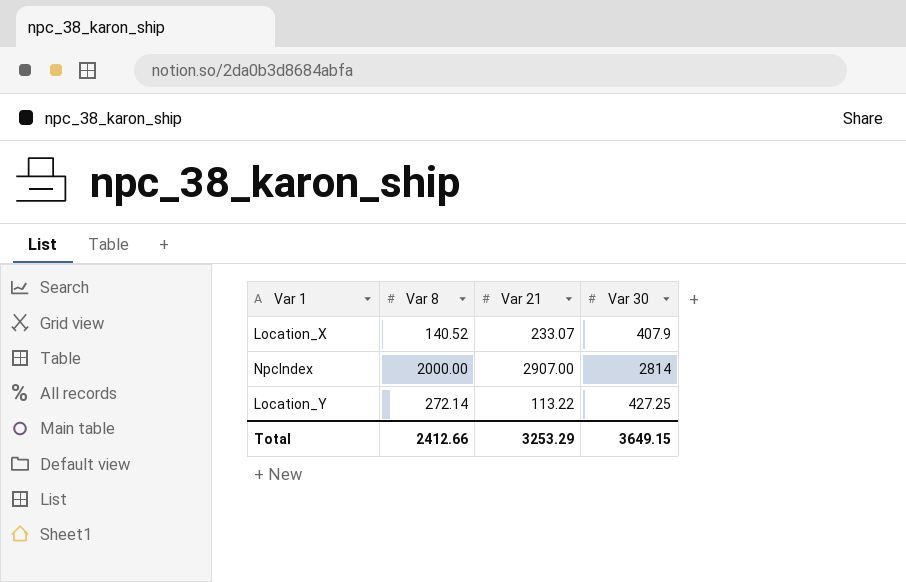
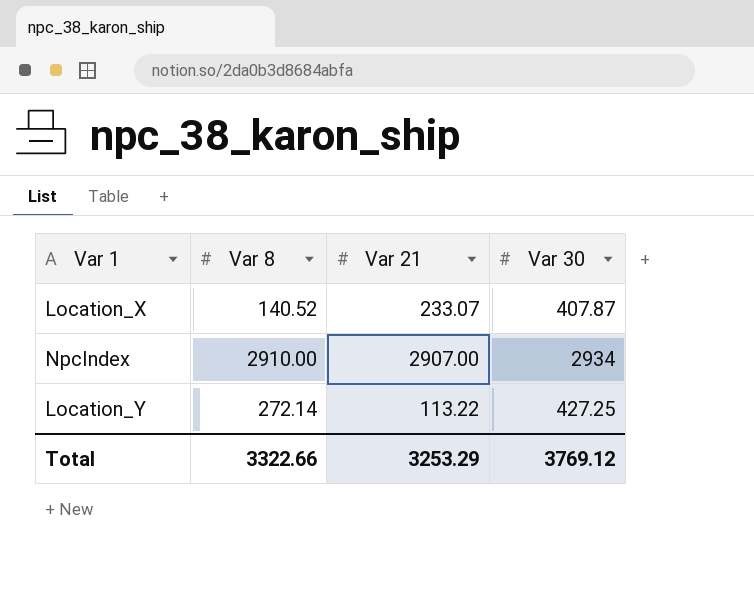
Location_X | Var 30: 407.9 -> 407.87
NpcIndex | Var 8: 2000.00 -> 2910.00
NpcIndex | Var 30: 2814 -> 2934
Total | Var 8: 2412.66 -> 3322.66
Total | Var 30: 3649.15 -> 3769.12

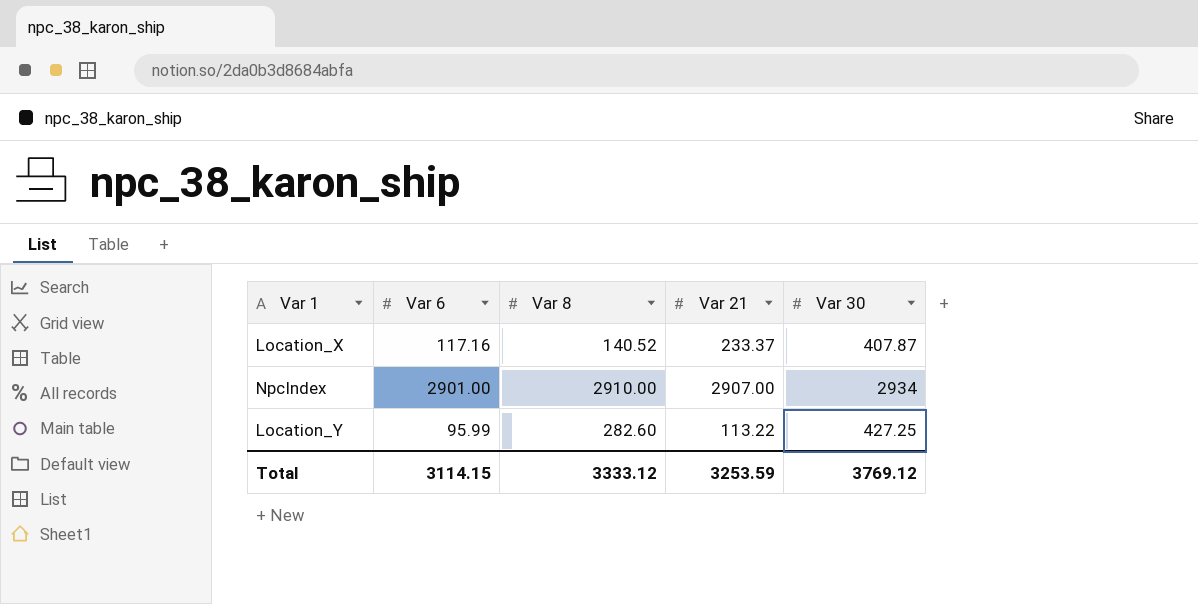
column Var 6 | position: none -> 2
Location_X | Var 21: 233.07 -> 233.37
Location_Y | Var 8: 272.14 -> 282.60
Total | Var 8: 3322.66 -> 3333.12
Total | Var 21: 3253.29 -> 3253.59

